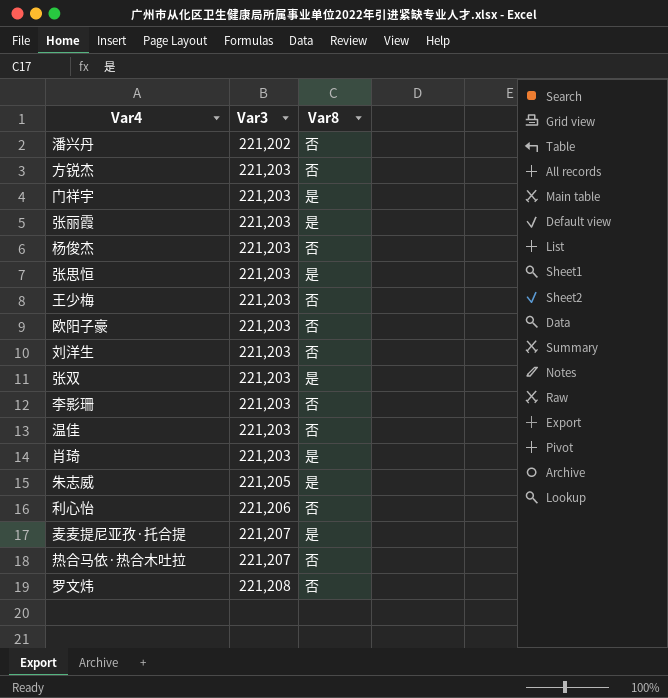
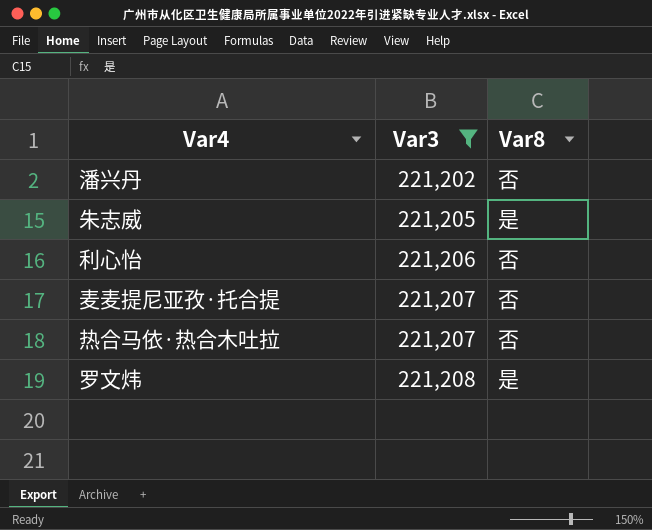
filter: none -> Var3 != 221,203
麦麦提尼亚孜·托合提 | Var8: 是 -> 否
罗文炜 | Var8: 否 -> 是

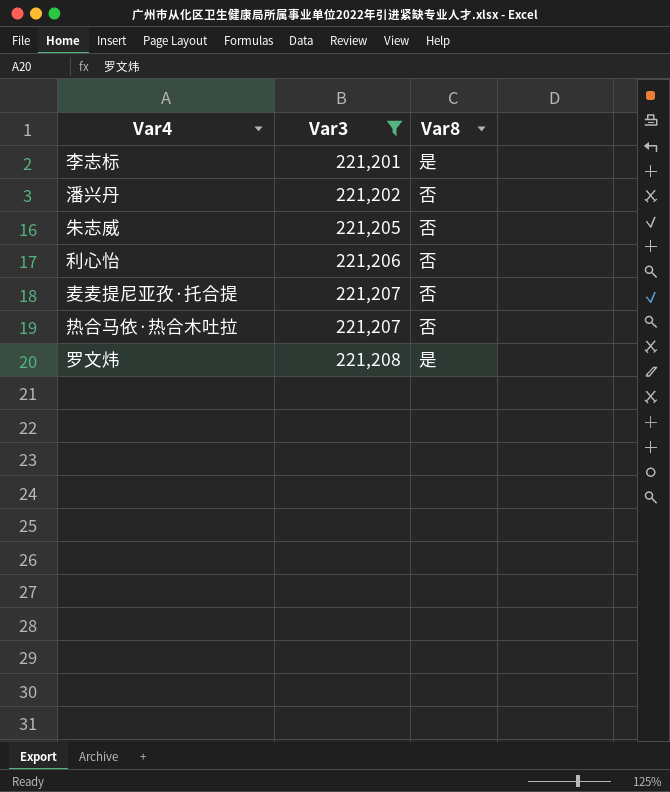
row 李志标: none -> 221,201 | 是
朱志威 | Var8: 是 -> 否

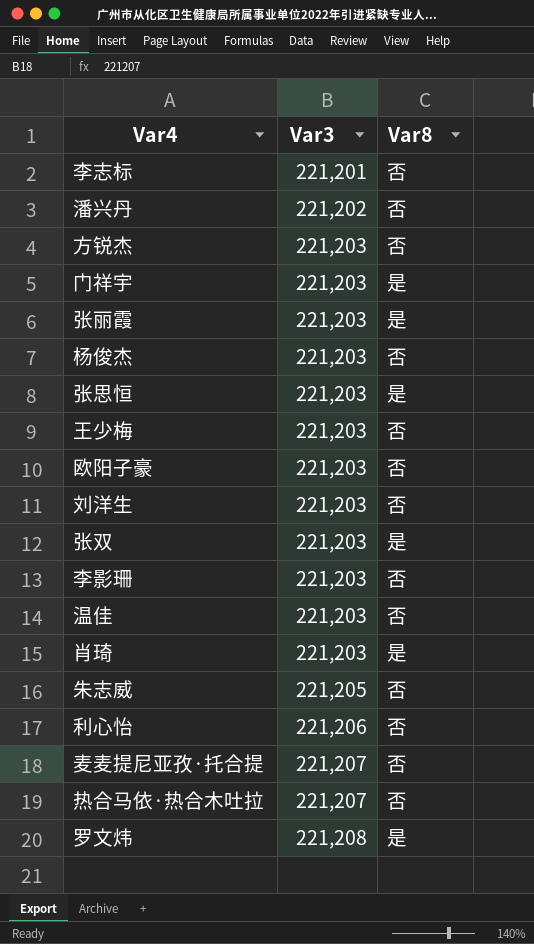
filter: Var3 != 221,203 -> none
李志标 | Var8: 是 -> 否

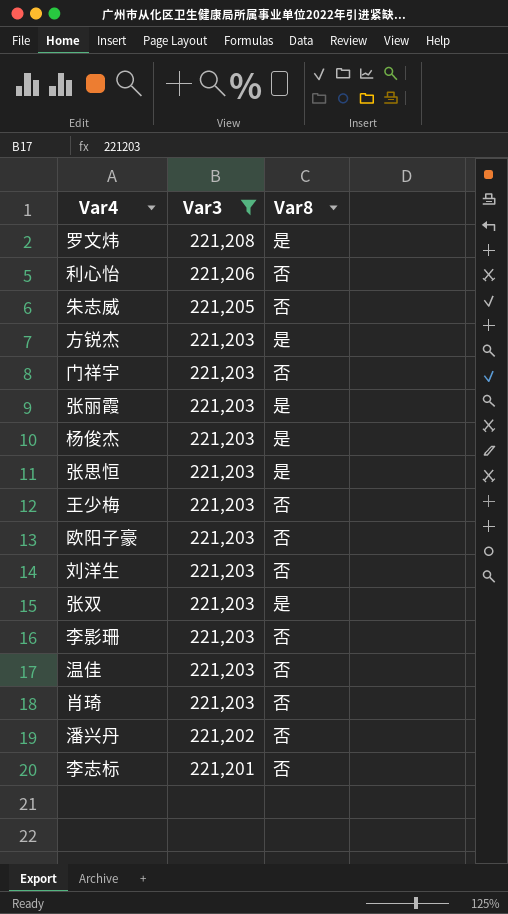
filter: none -> Var3 != 221,207
row order: Var3 ascending -> Var3 descending
方锐杰 | Var8: 否 -> 是
门祥宇 | Var8: 是 -> 否
杨俊杰 | Var8: 否 -> 是
肖琦 | Var8: 是 -> 否

